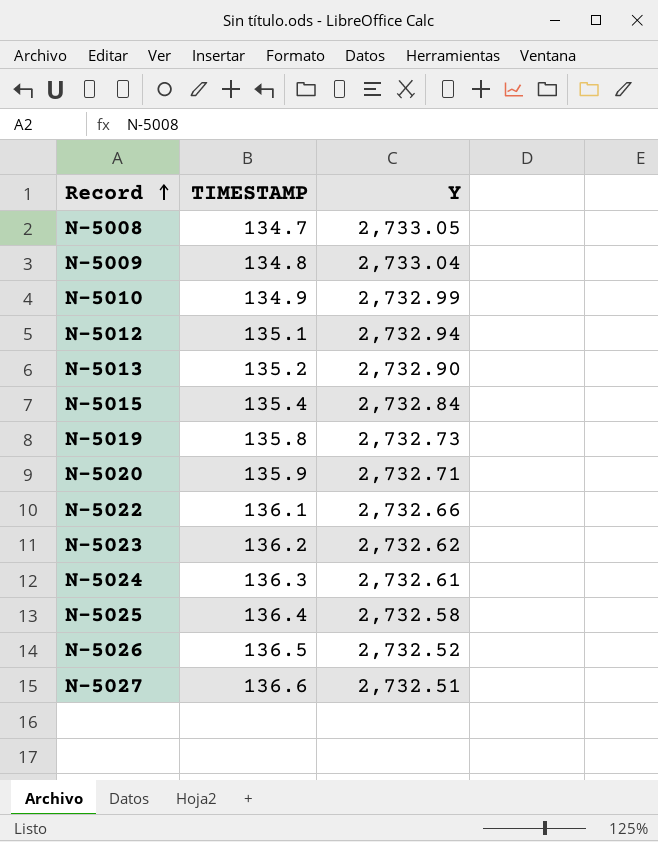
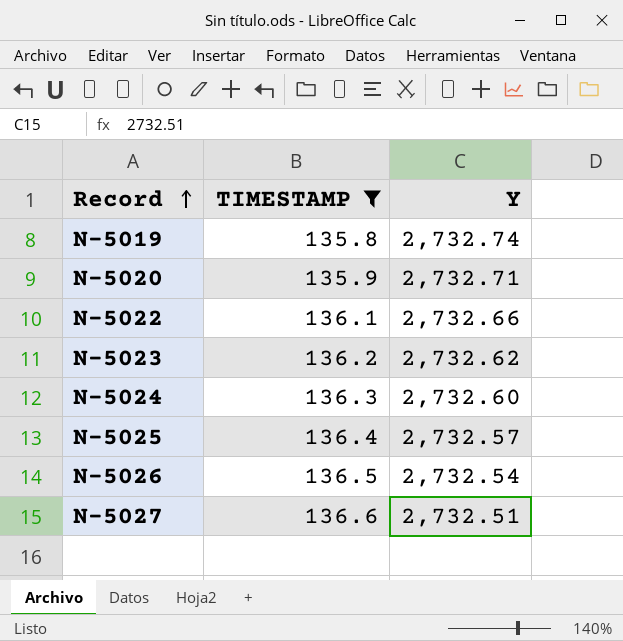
filter: none -> TIMESTAMP >= 135.8
N-5019 | Y: 2,732.73 -> 2,732.74
N-5024 | Y: 2,732.61 -> 2,732.60
N-5025 | Y: 2,732.58 -> 2,732.57
N-5026 | Y: 2,732.52 -> 2,732.54

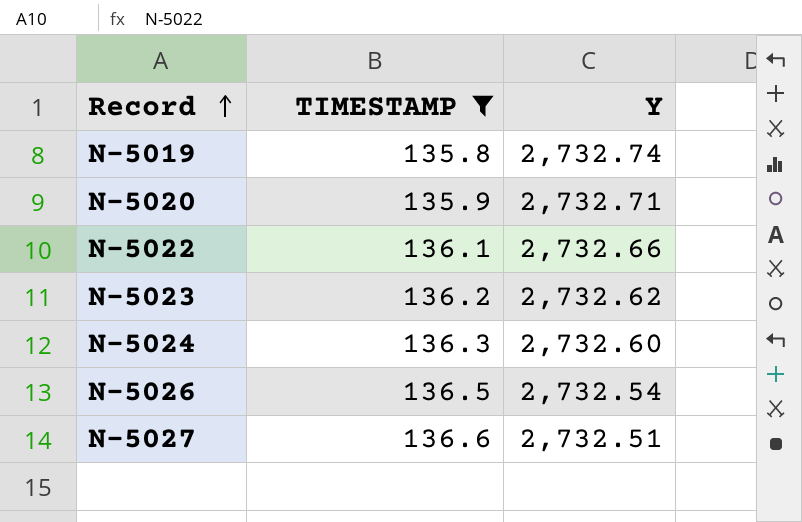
row N-5025: 136.4 | 2,732.57 -> none

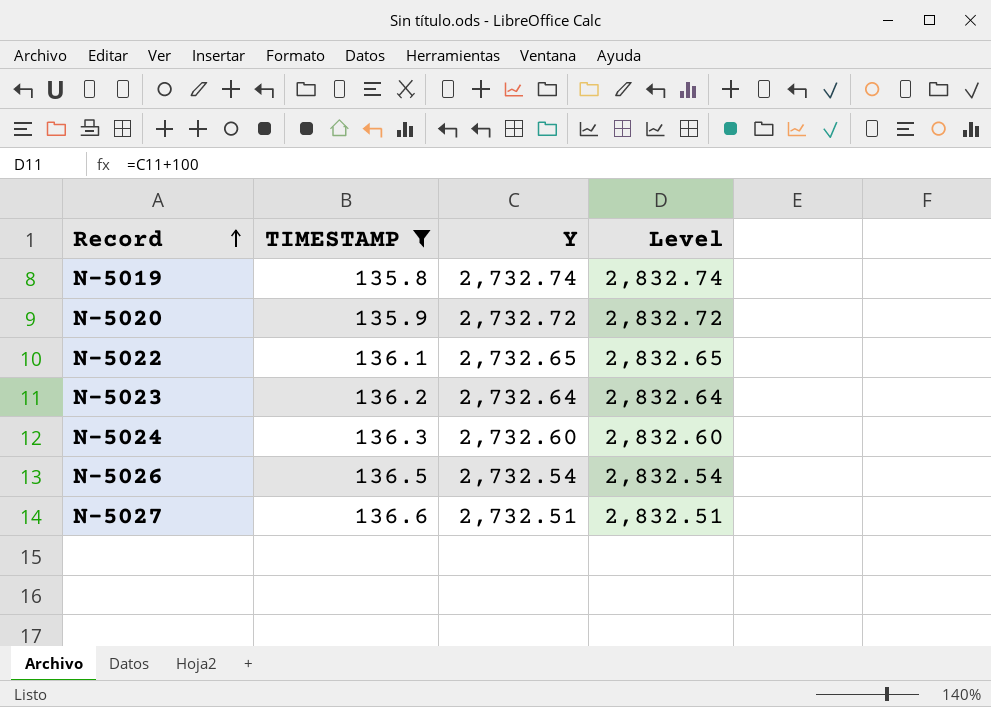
column Level | formula: none -> [Y] + 100
N-5020 | Y: 2,732.71 -> 2,732.72
N-5022 | Y: 2,732.66 -> 2,732.65
N-5023 | Y: 2,732.62 -> 2,732.64

